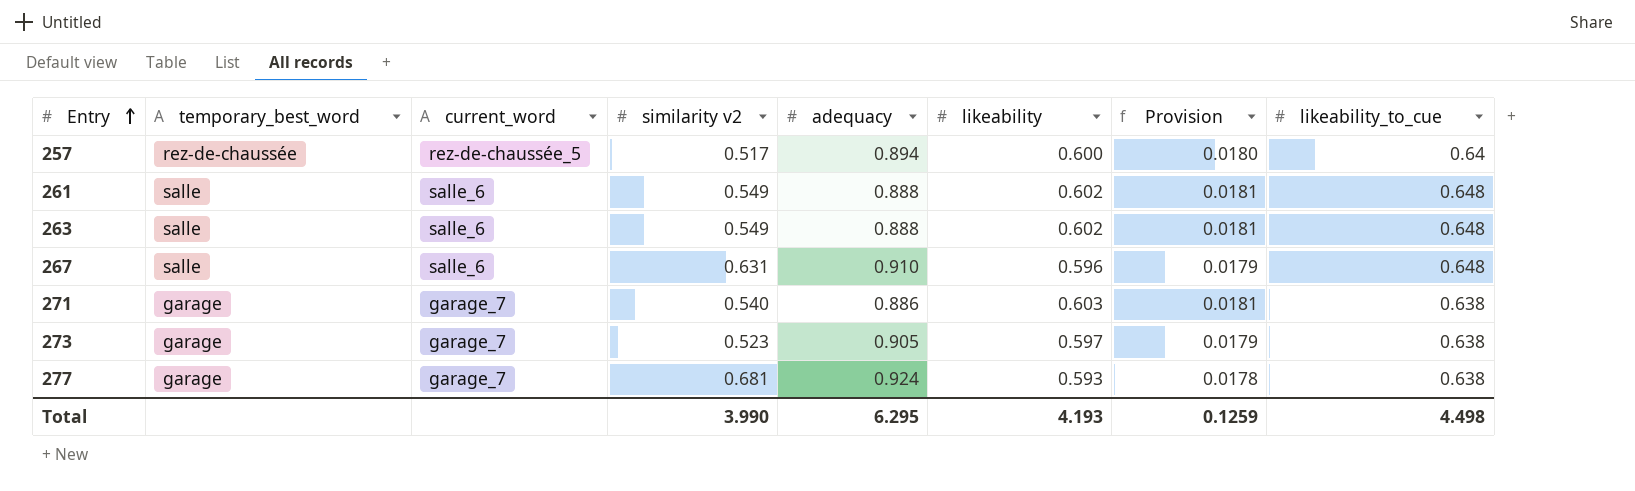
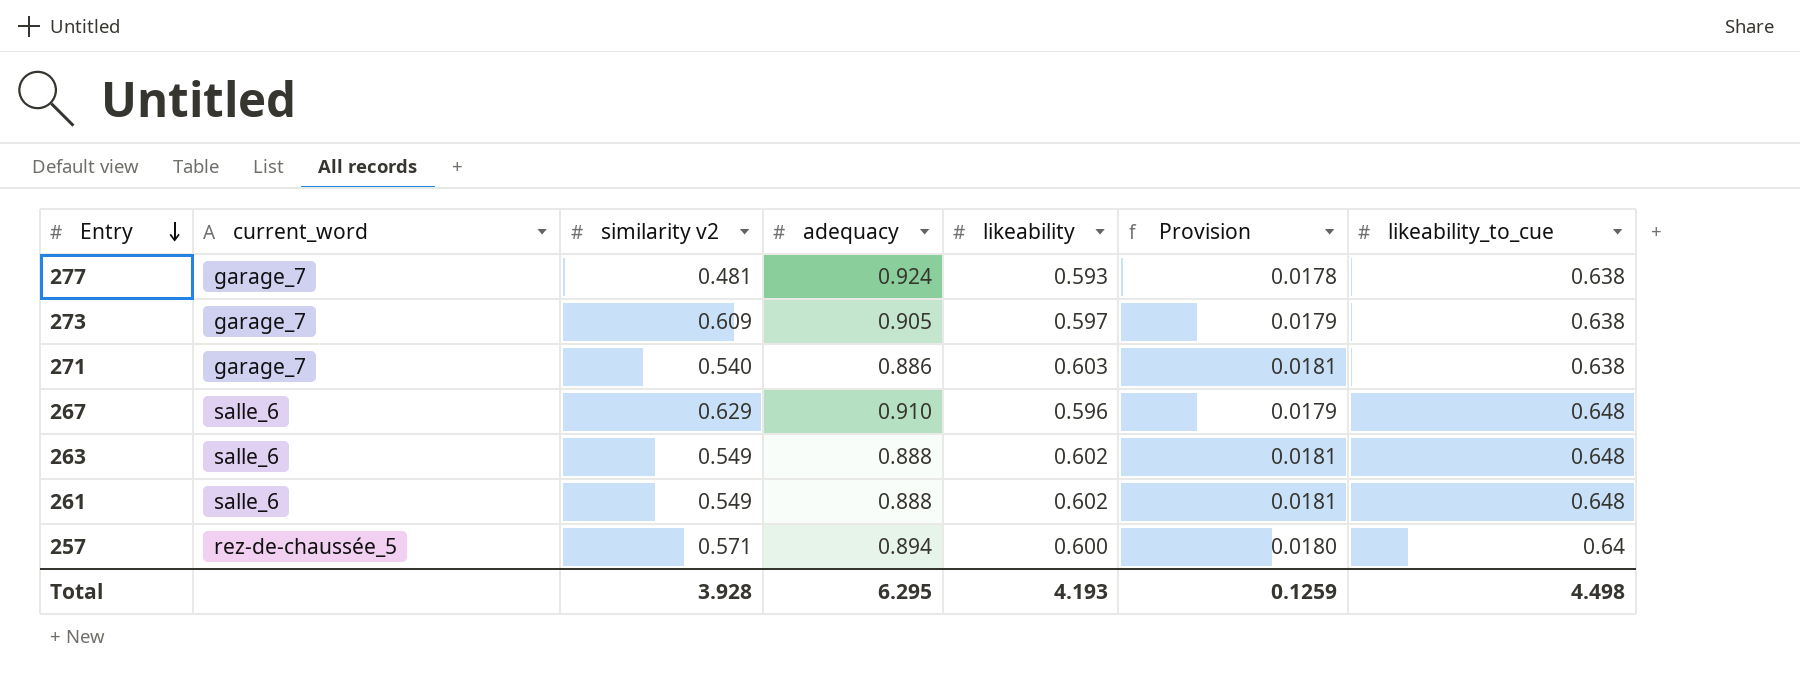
row order: Entry ascending -> Entry descending
column temporary_best_word | position: 2 -> none
277 | similarity v2: 0.681 -> 0.481
273 | similarity v2: 0.523 -> 0.609
267 | similarity v2: 0.631 -> 0.629
257 | similarity v2: 0.517 -> 0.571
Total | similarity v2: 3.990 -> 3.928

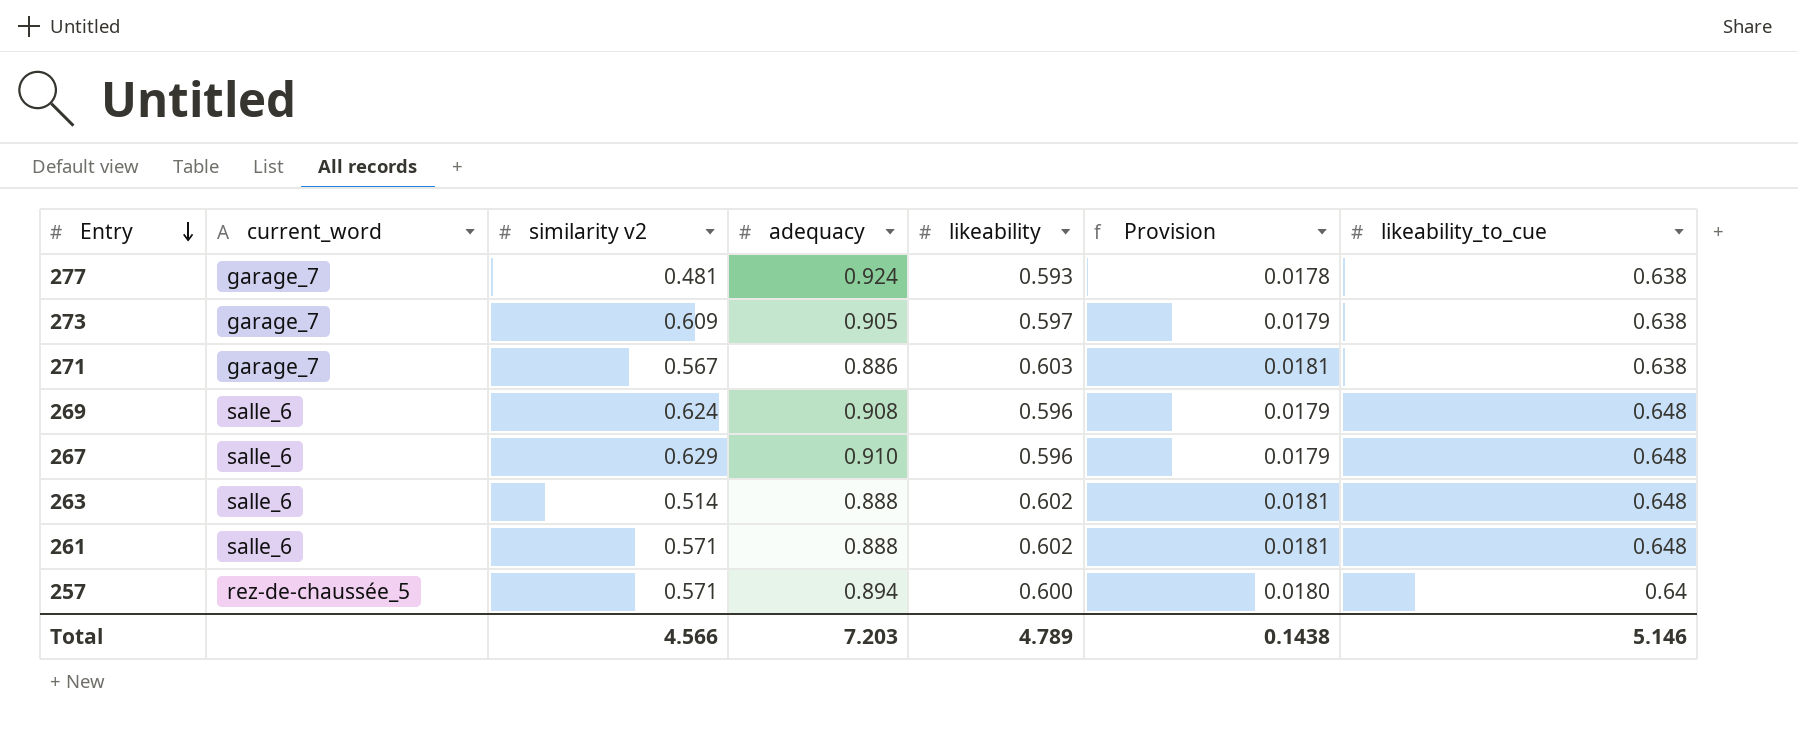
271 | similarity v2: 0.540 -> 0.567
row 269: none -> salle_6 | 0.624 | 0.908 | 0.596 | 0.0179 | 0.648
263 | similarity v2: 0.549 -> 0.514
261 | similarity v2: 0.549 -> 0.571
Total | similarity v2: 3.928 -> 4.566
Total | adequacy: 6.295 -> 7.203
Total | likeability: 4.193 -> 4.789
Total | Provision: 0.1259 -> 0.1438
Total | likeability_to_cue: 4.498 -> 5.146

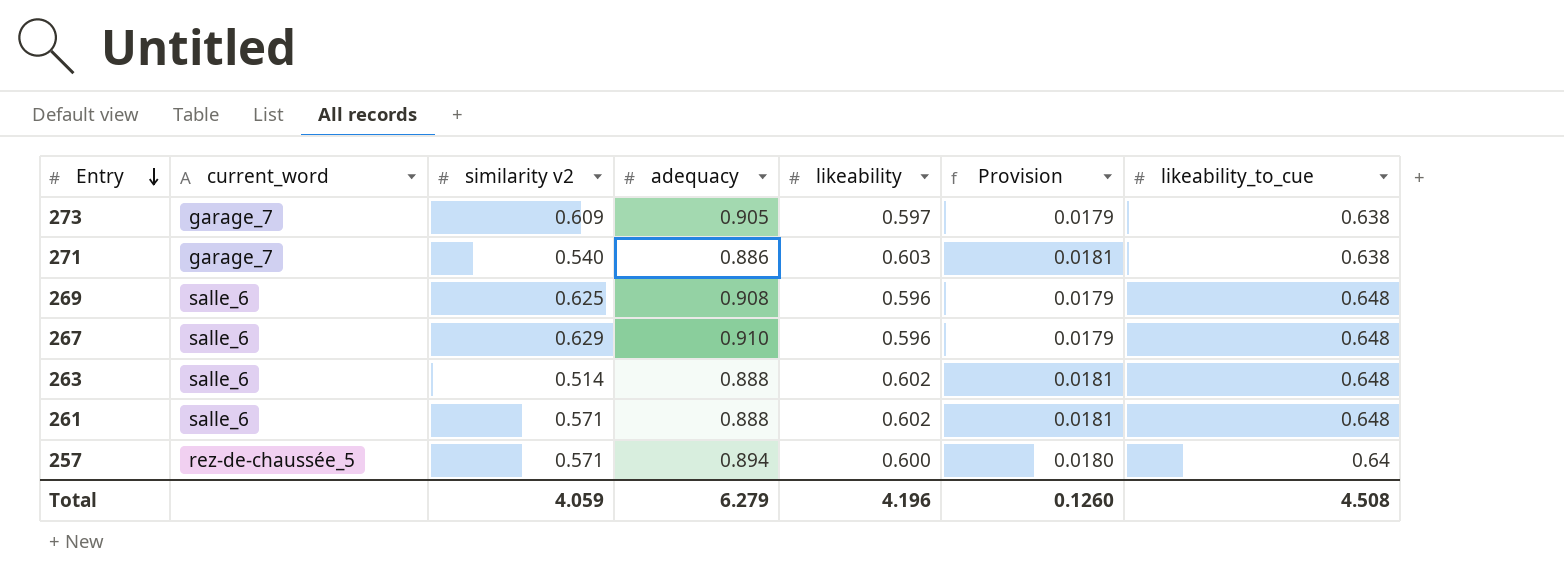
row 277: garage_7 | 0.481 | 0.924 | 0.593 | 0.0178 | 0.638 -> none
271 | similarity v2: 0.567 -> 0.540
269 | similarity v2: 0.624 -> 0.625
Total | similarity v2: 4.566 -> 4.059
Total | adequacy: 7.203 -> 6.279
Total | likeability: 4.789 -> 4.196
Total | Provision: 0.1438 -> 0.1260
Total | likeability_to_cue: 5.146 -> 4.508

